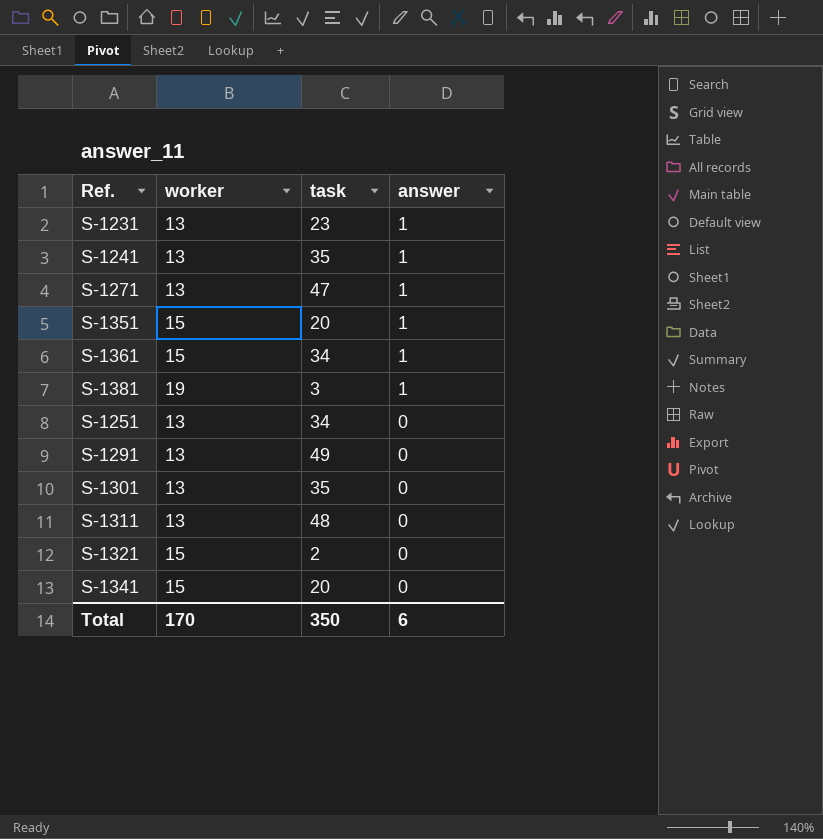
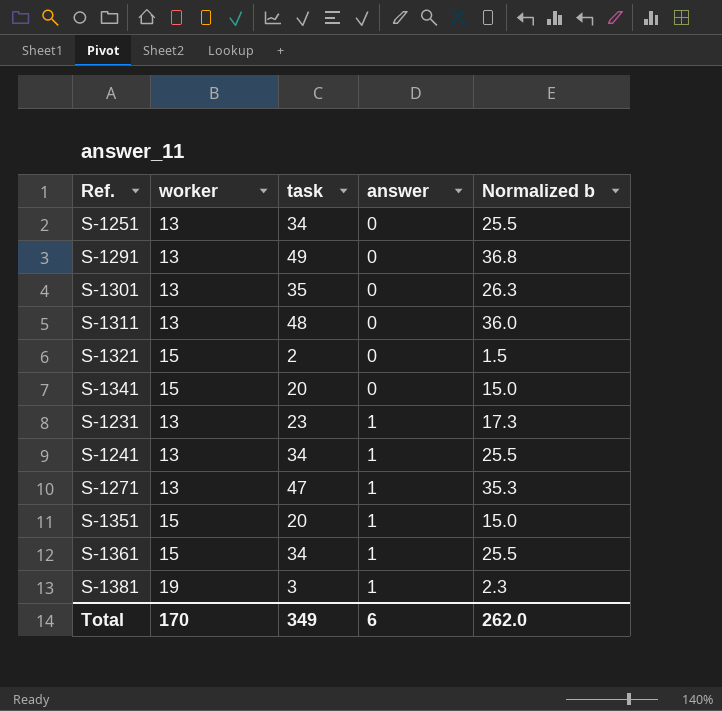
row order: answer descending -> answer ascending
column Normalized b | formula: none -> [task] * 0.75
S-1241 | task: 35 -> 34
Total | task: 350 -> 349

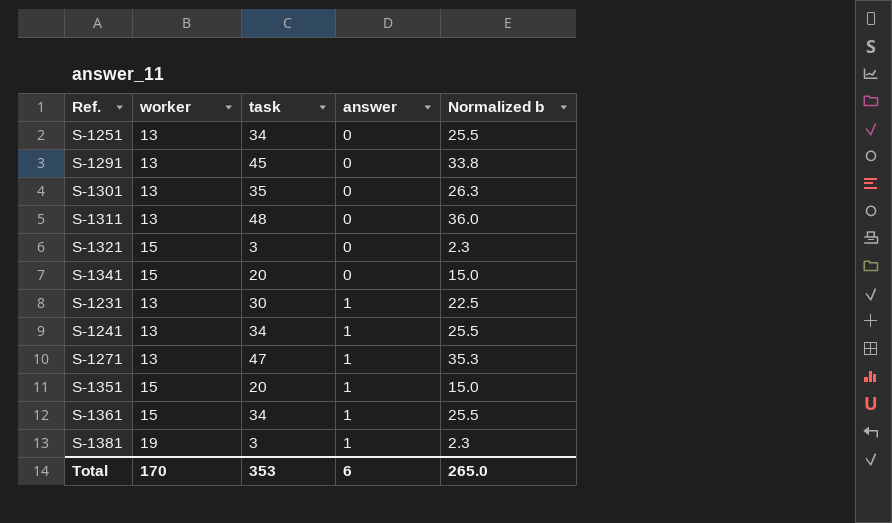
S-1291 | task: 49 -> 45
S-1291 | Normalized b: 36.8 -> 33.8
S-1321 | task: 2 -> 3
S-1321 | Normalized b: 1.5 -> 2.3
S-1231 | task: 23 -> 30
S-1231 | Normalized b: 17.3 -> 22.5
Total | task: 349 -> 353
Total | Normalized b: 262.0 -> 265.0

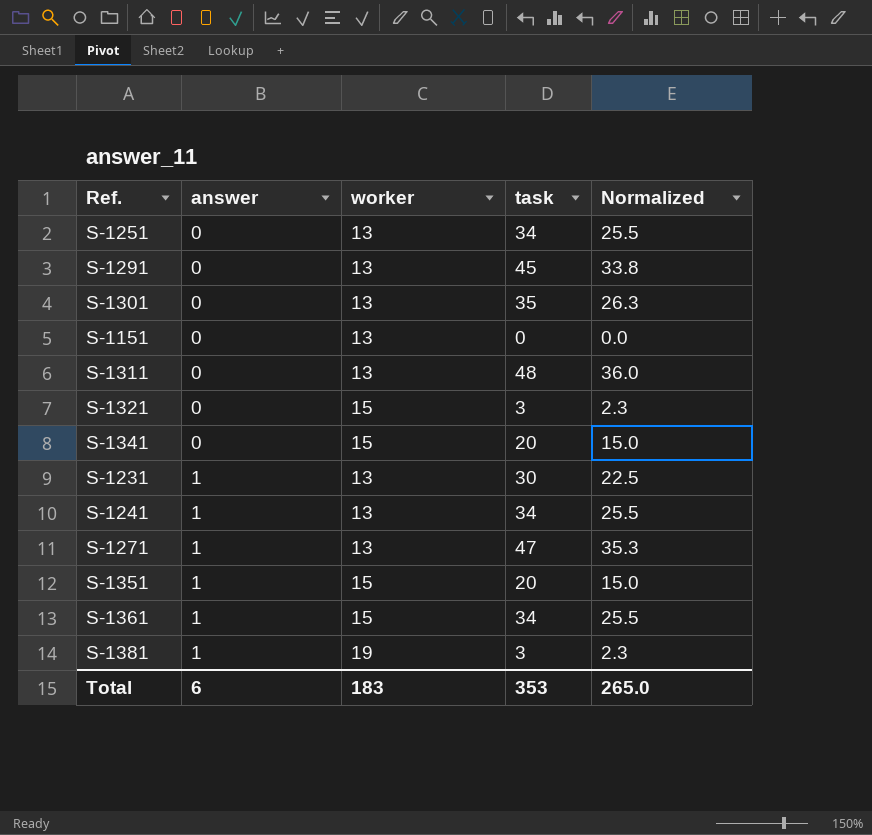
column answer | position: 4 -> 2
column name: Normalized b -> Normalized
row S-1151: none -> 0 | 13 | 0 | 0.0
Total | worker: 170 -> 183

